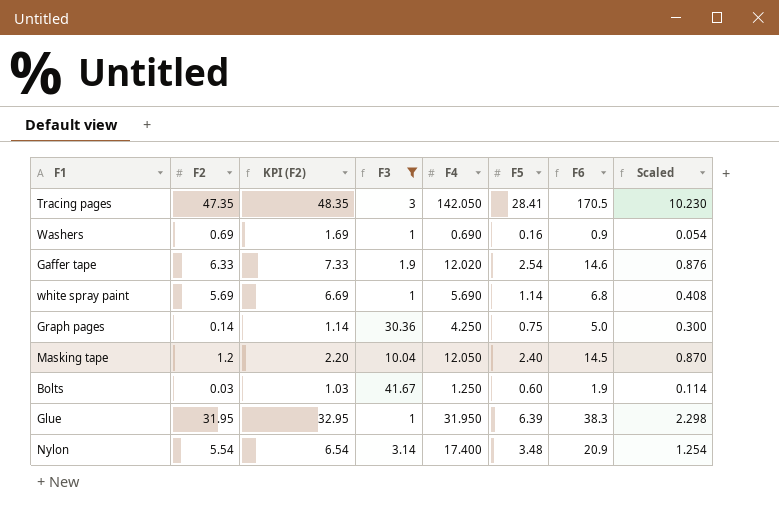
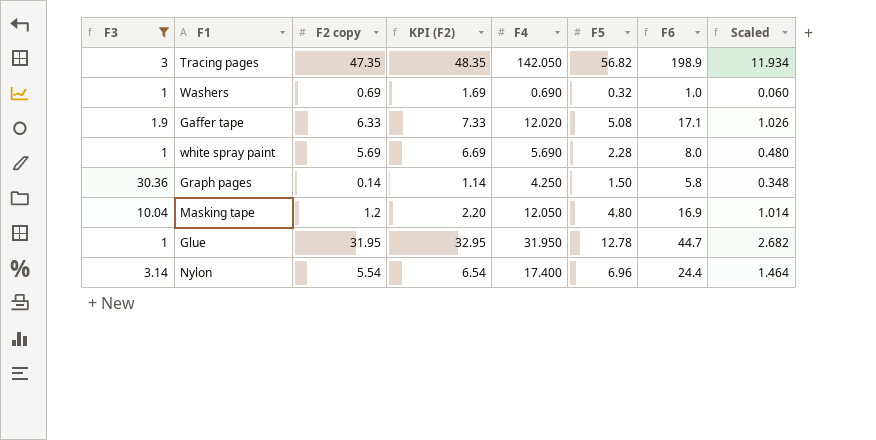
column F3 | position: 4 -> 1
column name: F2 -> F2 copy
row Bolts: 0.03 | 1.03 | 41.67 | 1.250 | 0.60 | 1.9 | 0.114 -> none
Tracing pages | F5: 28.41 -> 56.82
Tracing pages | F6: 170.5 -> 198.9
Tracing pages | Scaled: 10.230 -> 11.934
Washers | F5: 0.16 -> 0.32
Washers | F6: 0.9 -> 1.0
Washers | Scaled: 0.054 -> 0.060
Gaffer tape | F5: 2.54 -> 5.08
Gaffer tape | F6: 14.6 -> 17.1
Gaffer tape | Scaled: 0.876 -> 1.026
white spray paint | F5: 1.14 -> 2.28
white spray paint | F6: 6.8 -> 8.0
white spray paint | Scaled: 0.408 -> 0.480
Graph pages | F5: 0.75 -> 1.50
Graph pages | F6: 5.0 -> 5.8
Graph pages | Scaled: 0.300 -> 0.348
Masking tape | F5: 2.40 -> 4.80
Masking tape | F6: 14.5 -> 16.9
Masking tape | Scaled: 0.870 -> 1.014
Glue | F5: 6.39 -> 12.78
Glue | F6: 38.3 -> 44.7
Glue | Scaled: 2.298 -> 2.682
Nylon | F5: 3.48 -> 6.96
Nylon | F6: 20.9 -> 24.4
Nylon | Scaled: 1.254 -> 1.464

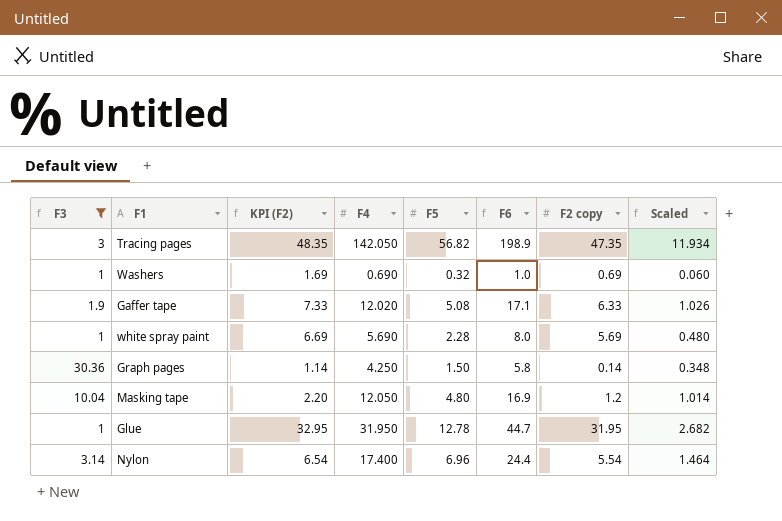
column F2 copy | position: 3 -> 7

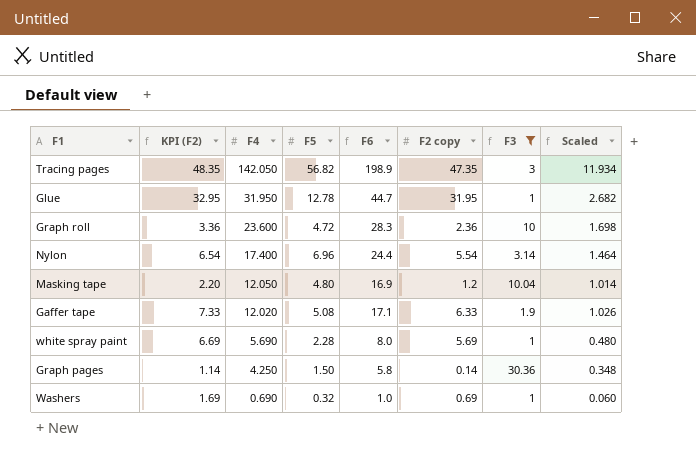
row order: none -> F4 descending
column F3 | position: 1 -> 7
row Graph roll: none -> 3.36 | 23.600 | 4.72 | 28.3 | 2.36 | 10 | 1.698

